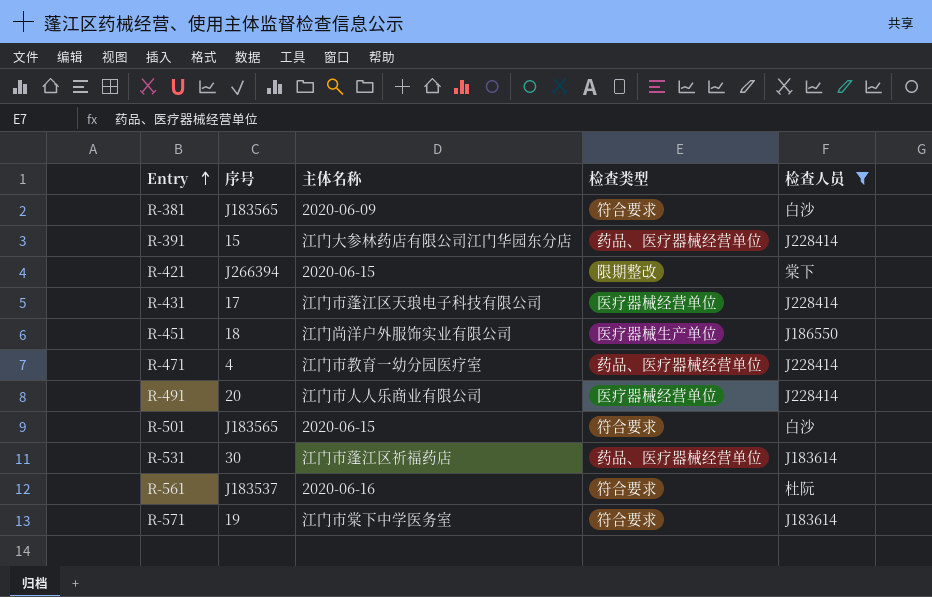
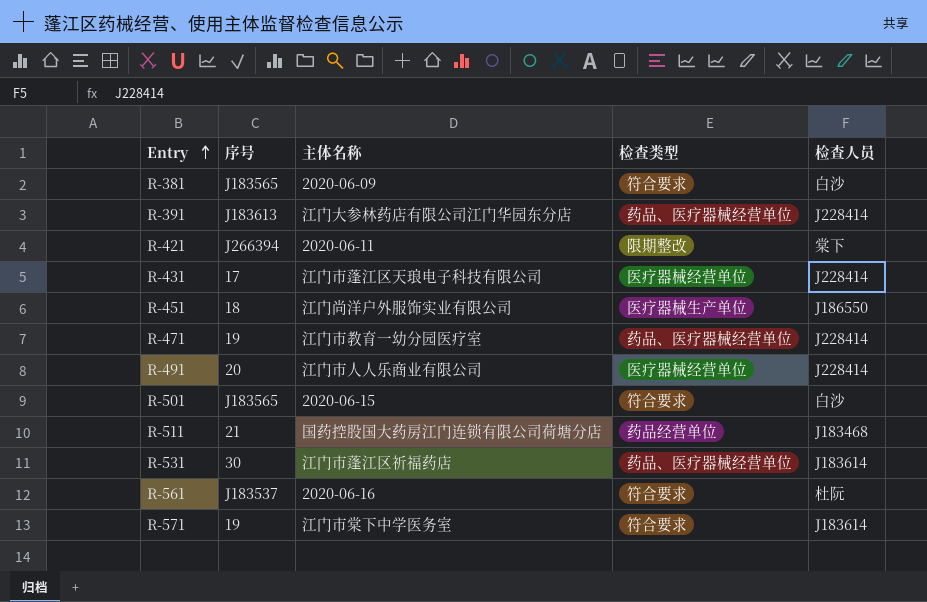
filter: 检查人员 != J183468 -> none
R-391 | 序号: 15 -> J183613
R-421 | 主体名称: 2020-06-15 -> 2020-06-11
R-471 | 序号: 4 -> 19

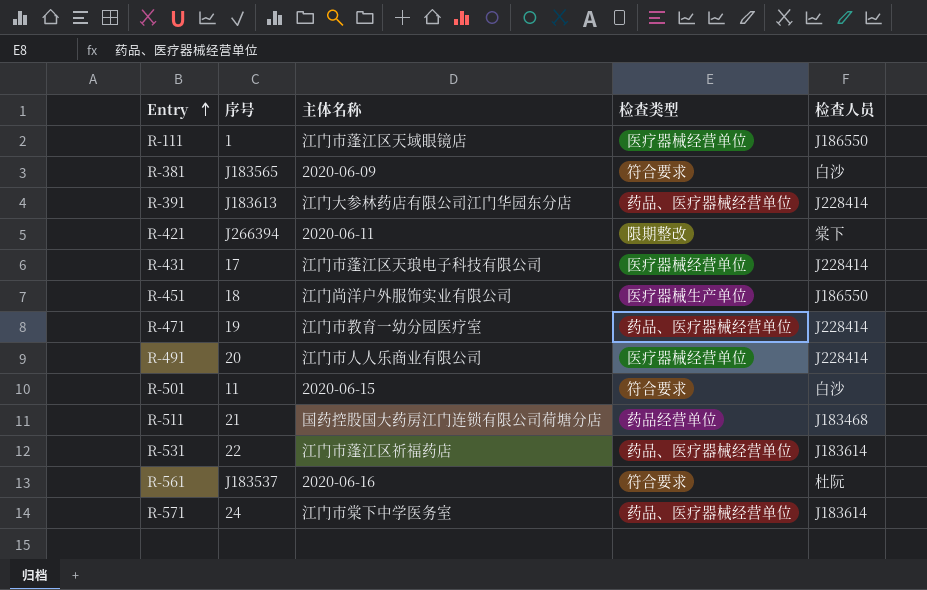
row R-111: none -> 1 | 江门市蓬江区天域眼镜店 | 医疗器械经营单位 | J186550
R-501 | 序号: J183565 -> 11
R-531 | 序号: 30 -> 22
R-571 | 序号: 19 -> 24
R-571 | 检查类型: 符合要求 -> 药品、医疗器械经营单位

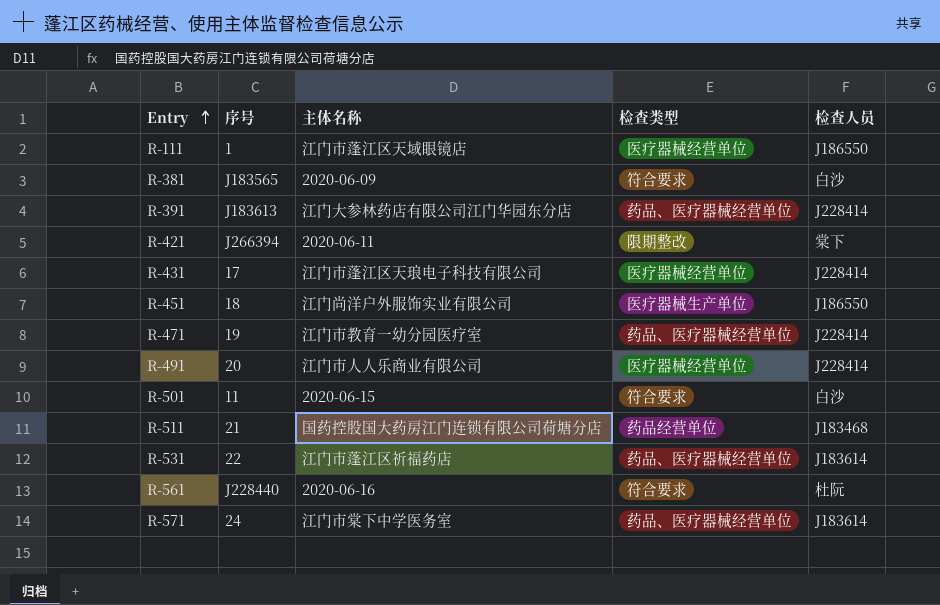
R-561 | 序号: J183537 -> J228440

